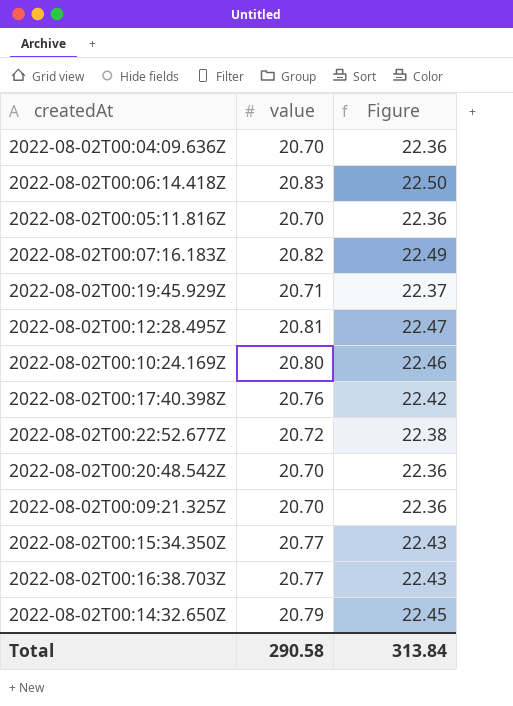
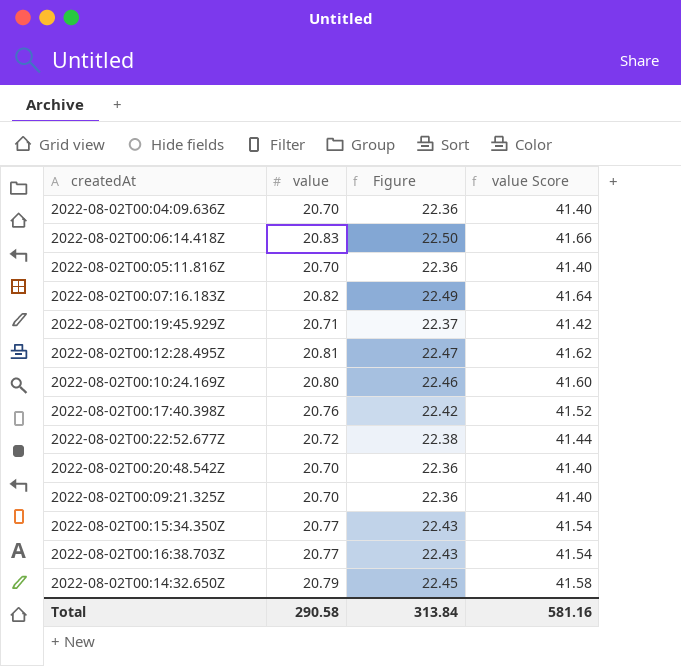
column value Score | formula: none -> [value] * 2

